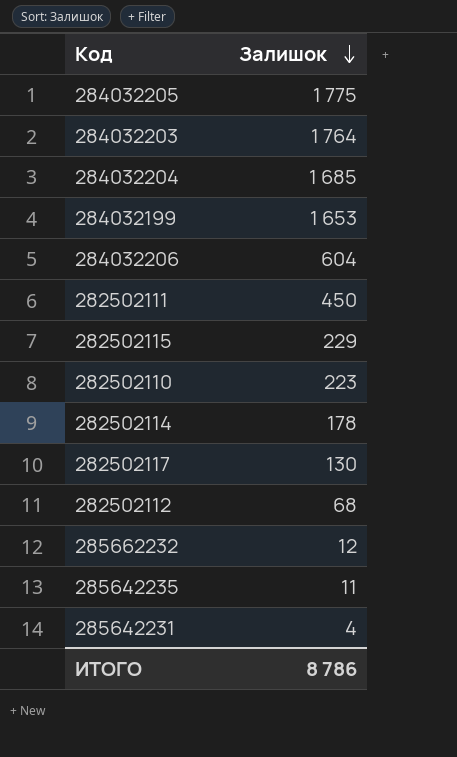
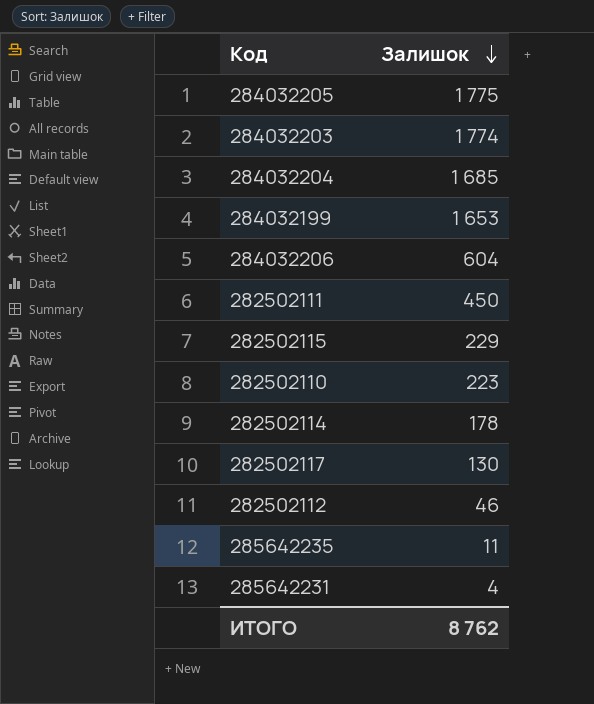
row 285662232: 12 -> none
284032203 | Залишок: 1 764 -> 1 774
282502112 | Залишок: 68 -> 46
ИТОГО | Залишок: 8 786 -> 8 762

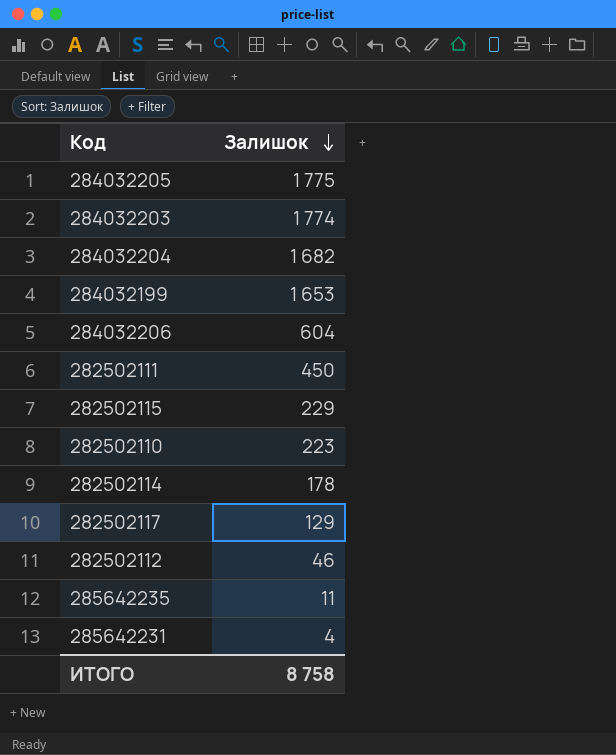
284032204 | Залишок: 1 685 -> 1 682
282502117 | Залишок: 130 -> 129
ИТОГО | Залишок: 8 762 -> 8 758

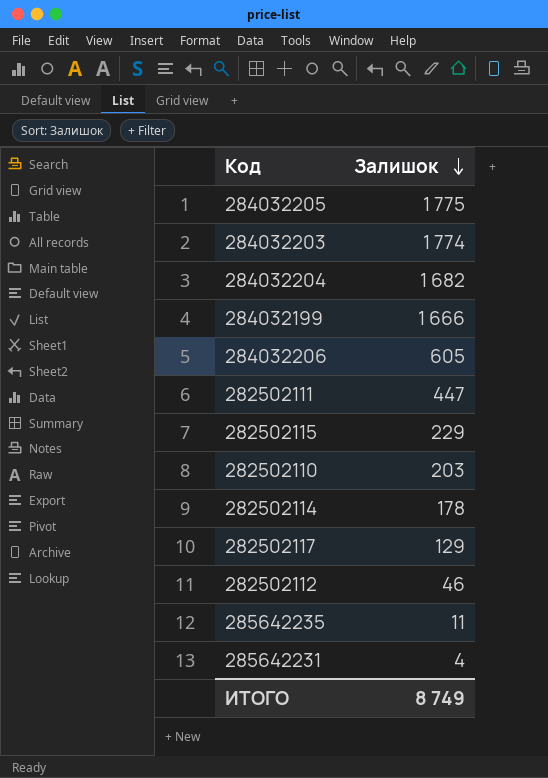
284032199 | Залишок: 1 653 -> 1 666
284032206 | Залишок: 604 -> 605
282502111 | Залишок: 450 -> 447
282502110 | Залишок: 223 -> 203
ИТОГО | Залишок: 8 758 -> 8 749

